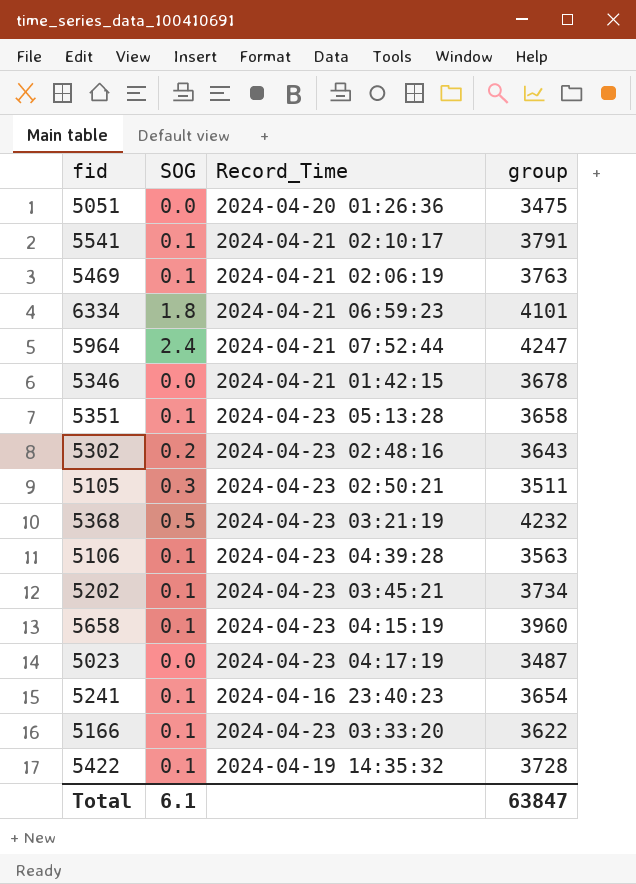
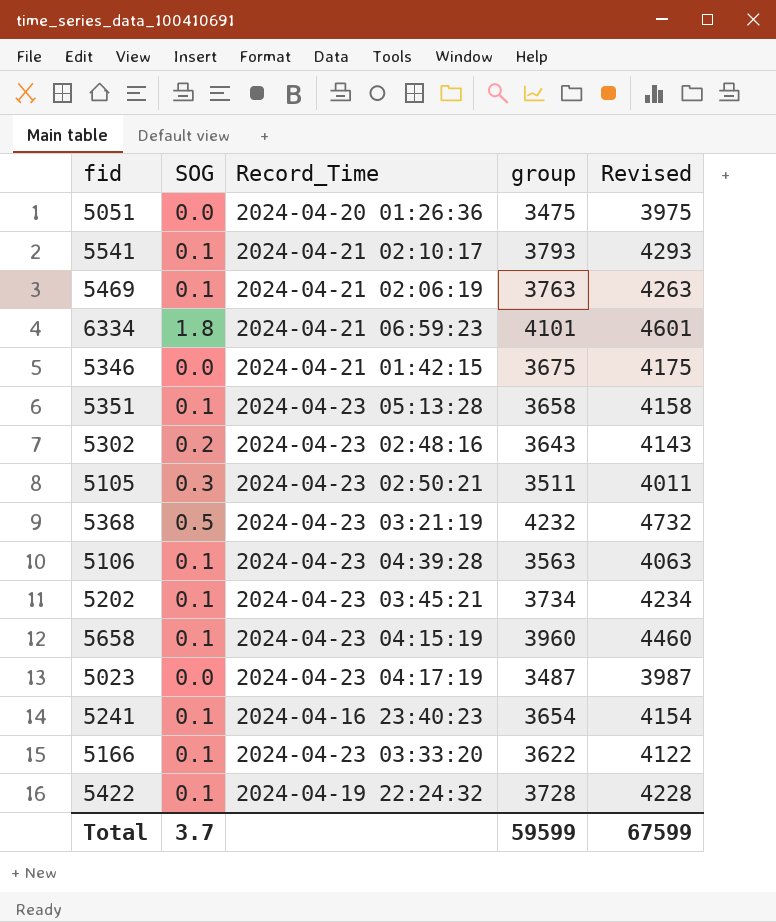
column Revised | formula: none -> [group] + 500
row 5964: 2.4 | 2024-04-21 07:52:44 | 4247 -> none
5541 | group: 3791 -> 3793
5346 | group: 3678 -> 3675
5422 | Record_Time: 2024-04-19 14:35:32 -> 2024-04-19 22:24:32
Total | SOG: 6.1 -> 3.7
Total | group: 63847 -> 59599

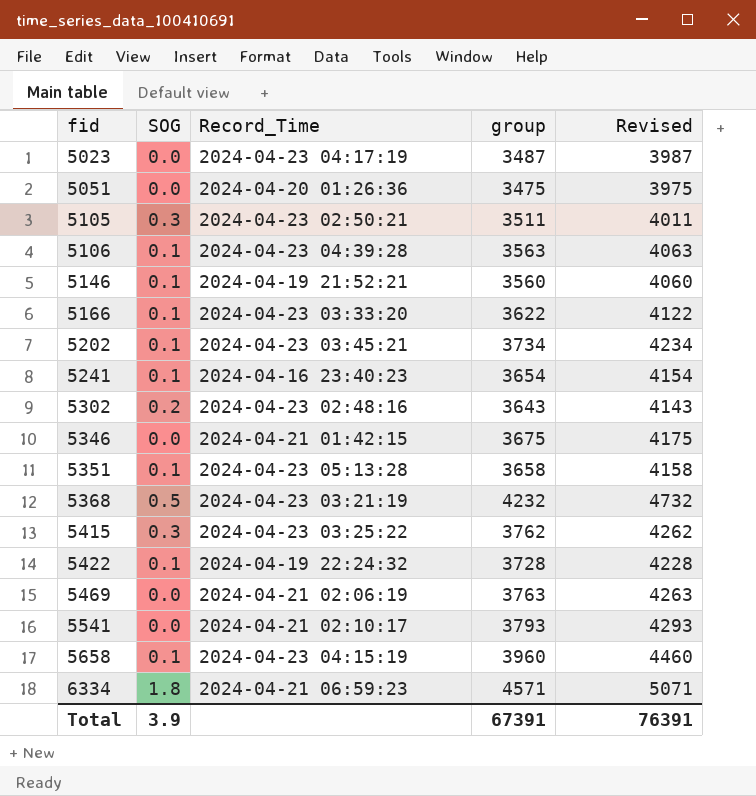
row order: none -> fid ascending
row 5146: none -> 0.1 | 2024-04-19 21:52:21 | 3560 | 4060
row 5415: none -> 0.3 | 2024-04-23 03:25:22 | 3762 | 4262
5469 | SOG: 0.1 -> 0.0
5541 | SOG: 0.1 -> 0.0
6334 | group: 4101 -> 4571
6334 | Revised: 4601 -> 5071
Total | SOG: 3.7 -> 3.9
Total | group: 59599 -> 67391
Total | Revised: 67599 -> 76391

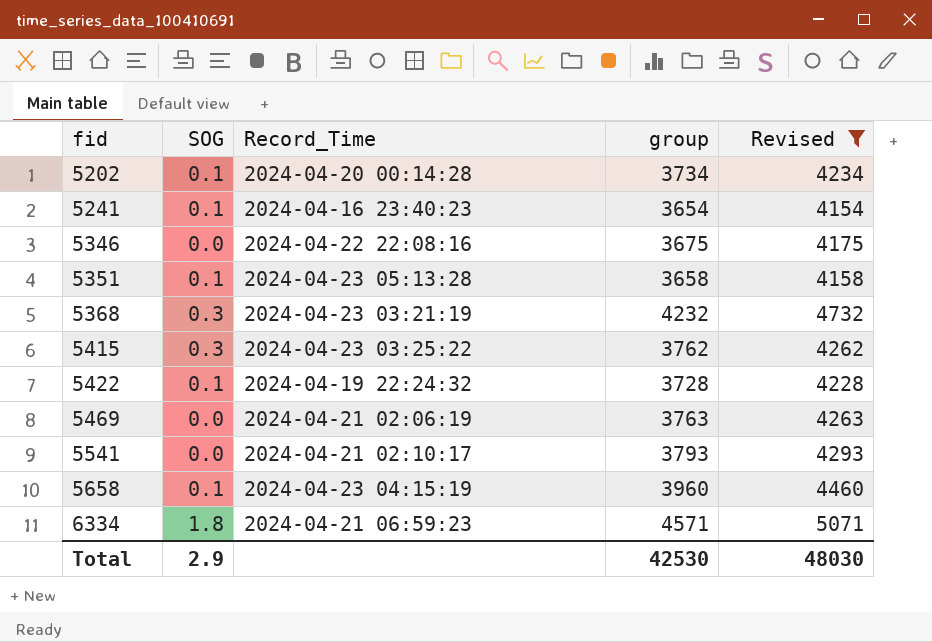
filter: none -> Revised >= 4154
5202 | Record_Time: 2024-04-23 03:45:21 -> 2024-04-20 00:14:28
5346 | Record_Time: 2024-04-21 01:42:15 -> 2024-04-22 22:08:16
5368 | SOG: 0.5 -> 0.3
Total | SOG: 3.9 -> 2.9
Total | group: 67391 -> 42530
Total | Revised: 76391 -> 48030

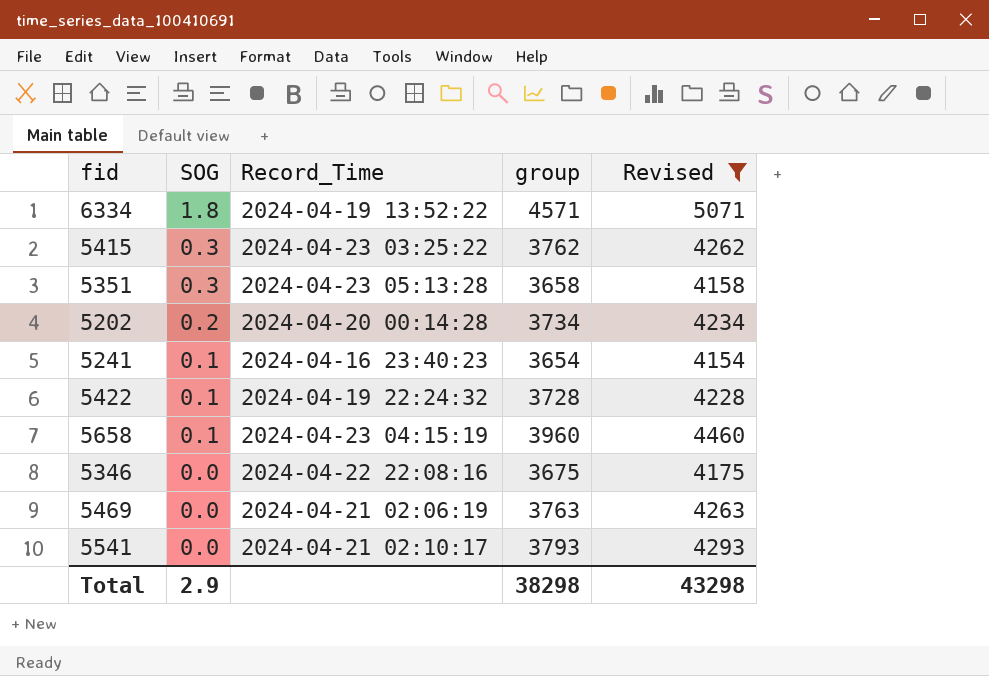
row order: fid ascending -> SOG descending
row 5368: 0.3 | 2024-04-23 03:21:19 | 4232 | 4732 -> none
6334 | Record_Time: 2024-04-21 06:59:23 -> 2024-04-19 13:52:22
5351 | SOG: 0.1 -> 0.3
5202 | SOG: 0.1 -> 0.2
Total | group: 42530 -> 38298
Total | Revised: 48030 -> 43298

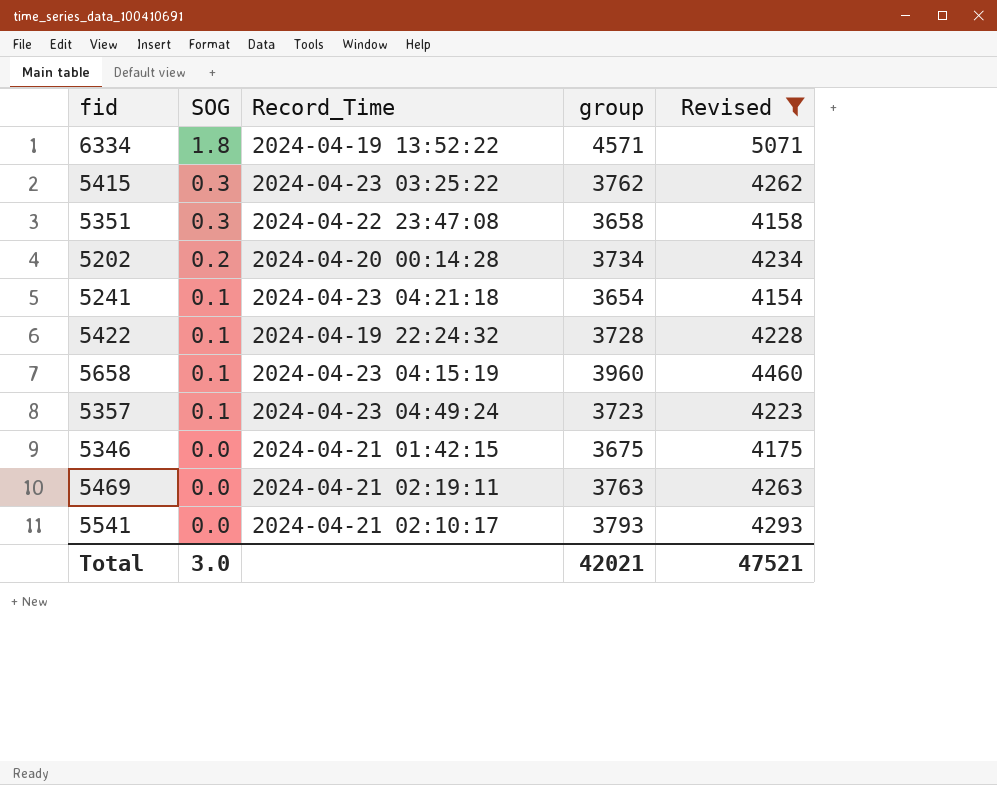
5351 | Record_Time: 2024-04-23 05:13:28 -> 2024-04-22 23:47:08
5241 | Record_Time: 2024-04-16 23:40:23 -> 2024-04-23 04:21:18
row 5357: none -> 0.1 | 2024-04-23 04:49:24 | 3723 | 4223
5346 | Record_Time: 2024-04-22 22:08:16 -> 2024-04-21 01:42:15
5469 | Record_Time: 2024-04-21 02:06:19 -> 2024-04-21 02:19:11
Total | SOG: 2.9 -> 3.0
Total | group: 38298 -> 42021
Total | Revised: 43298 -> 47521

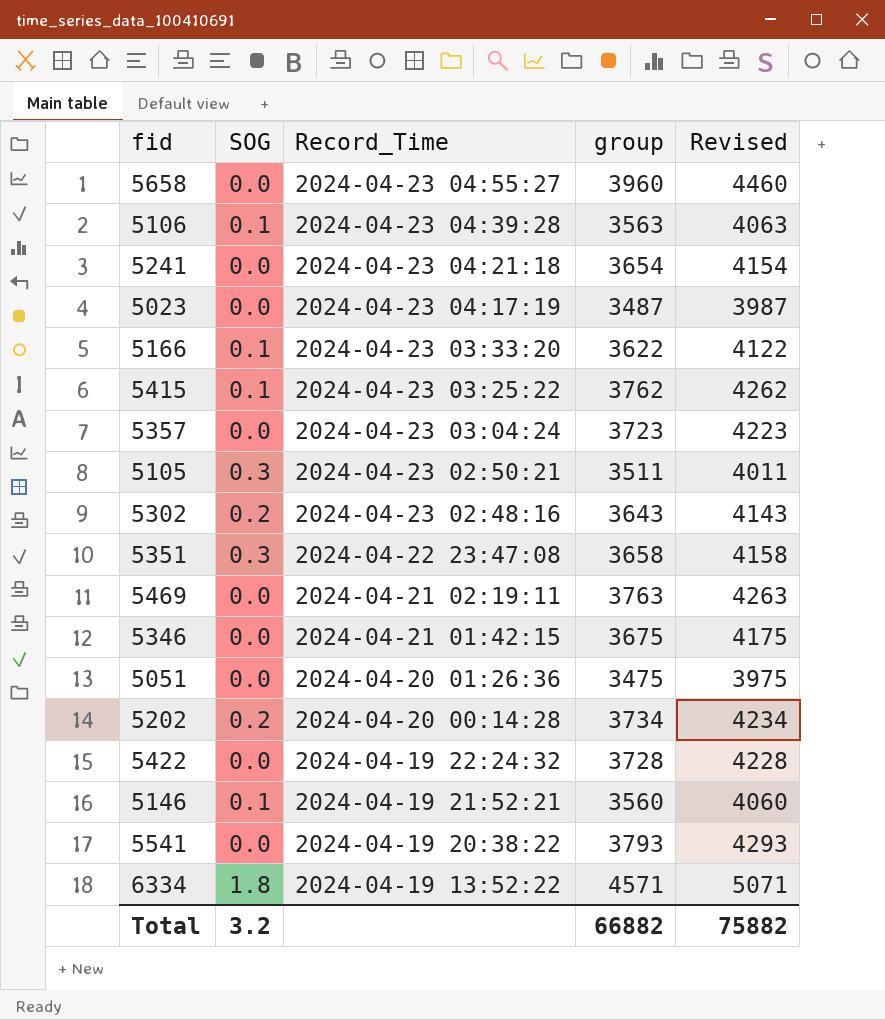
filter: Revised >= 4154 -> none
row order: SOG descending -> Record_Time descending
5658 | SOG: 0.1 -> 0.0
5658 | Record_Time: 2024-04-23 04:15:19 -> 2024-04-23 04:55:27
5241 | SOG: 0.1 -> 0.0
5415 | SOG: 0.3 -> 0.1
5357 | SOG: 0.1 -> 0.0
5357 | Record_Time: 2024-04-23 04:49:24 -> 2024-04-23 03:04:24
5422 | SOG: 0.1 -> 0.0
5541 | Record_Time: 2024-04-21 02:10:17 -> 2024-04-19 20:38:22
Total | SOG: 3.0 -> 3.2
Total | group: 42021 -> 66882
Total | Revised: 47521 -> 75882

